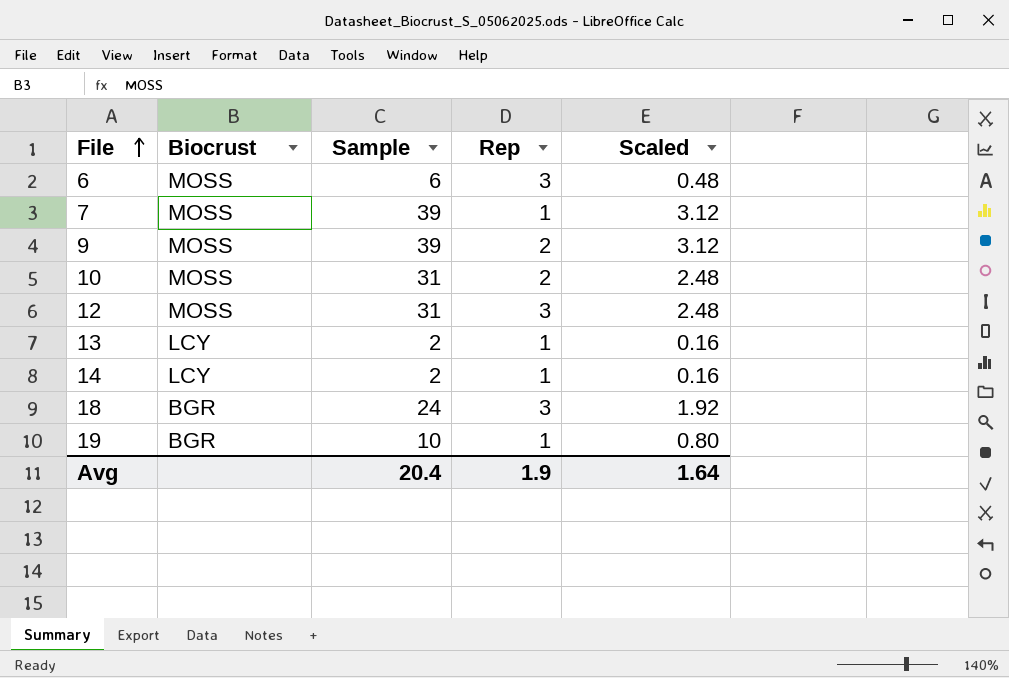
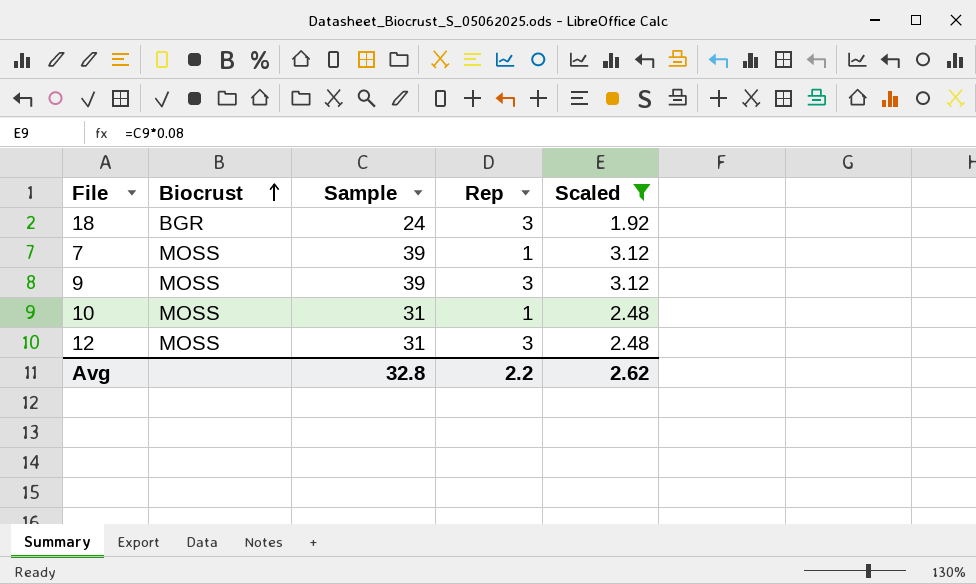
filter: none -> Scaled >= 1.92
row order: File ascending -> Biocrust ascending
9 | Rep: 2 -> 3
10 | Rep: 2 -> 1
Avg | Sample: 20.4 -> 32.8
Avg | Rep: 1.9 -> 2.2
Avg | Scaled: 1.64 -> 2.62

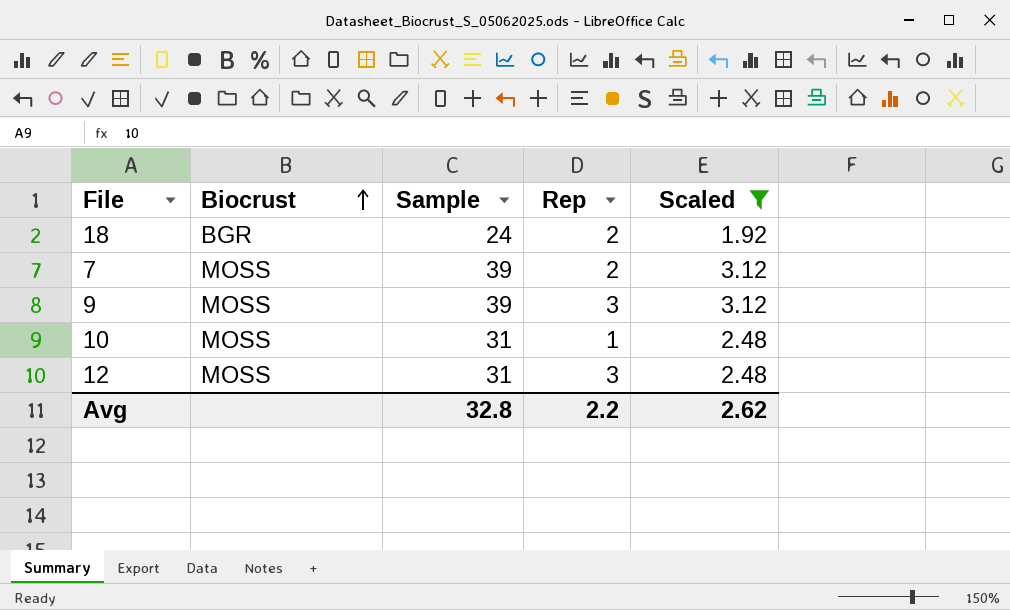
18 | Rep: 3 -> 2
7 | Rep: 1 -> 2

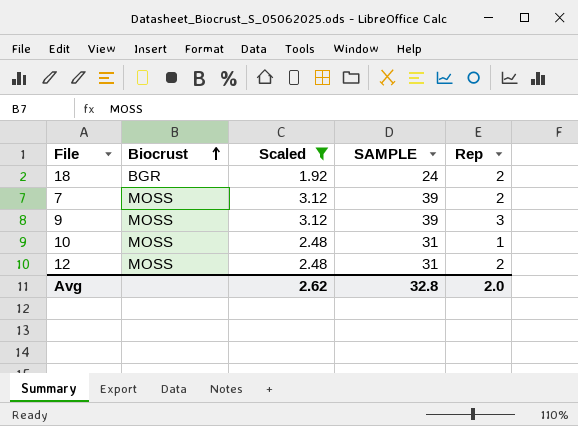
column Scaled | position: 5 -> 3
column name: Sample -> SAMPLE
12 | Rep: 3 -> 2
Avg | Rep: 2.2 -> 2.0

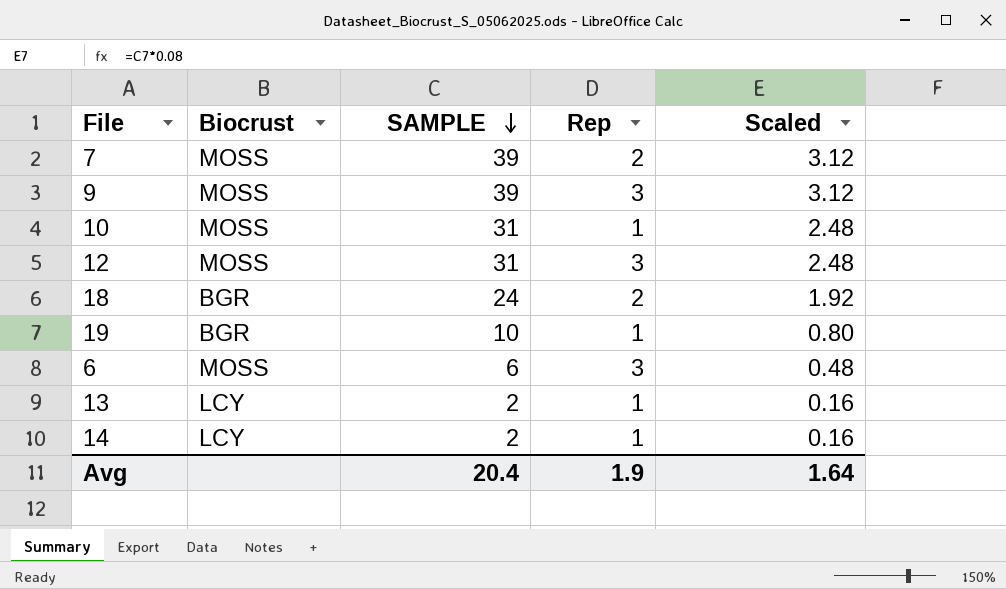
filter: Scaled >= 1.92 -> none
row order: Biocrust ascending -> SAMPLE descending
column Scaled | position: 3 -> 5
12 | Rep: 2 -> 3
Avg | SAMPLE: 32.8 -> 20.4
Avg | Rep: 2.0 -> 1.9
Avg | Scaled: 2.62 -> 1.64

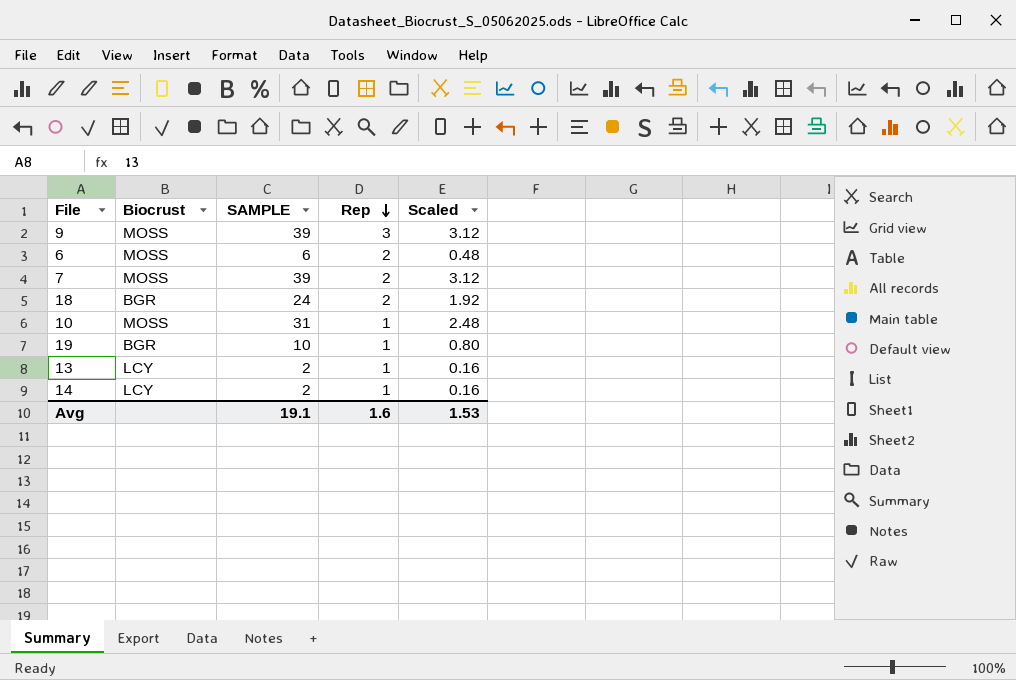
row order: SAMPLE descending -> Rep descending
row 12: MOSS | 31 | 3 | 2.48 -> none
6 | Rep: 3 -> 2
Avg | SAMPLE: 20.4 -> 19.1
Avg | Rep: 1.9 -> 1.6
Avg | Scaled: 1.64 -> 1.53

